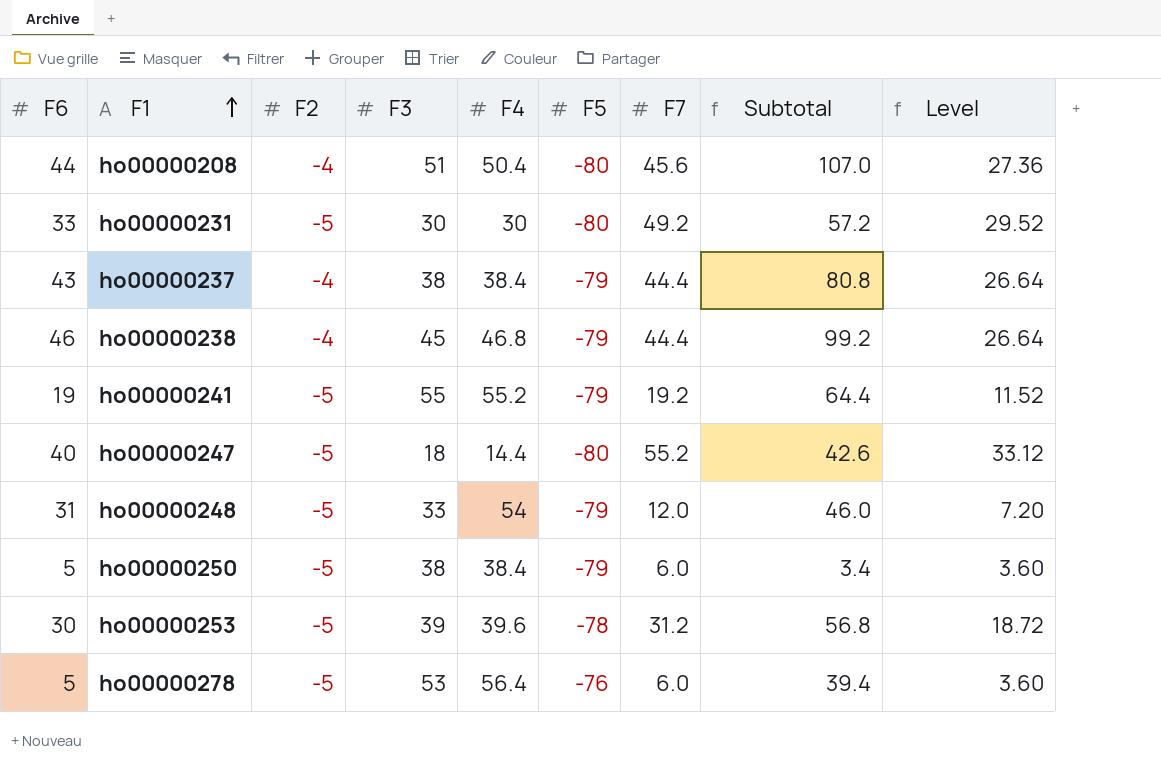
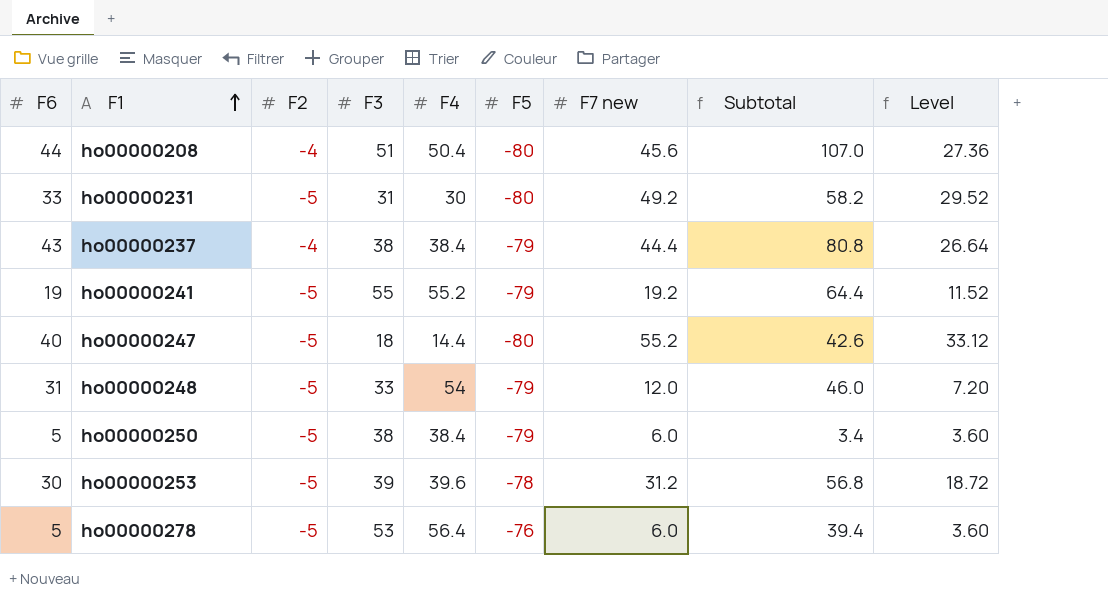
column name: F7 -> F7 new
row ho00000238: 46 | -4 | 45 | 46.8 | -79 | 44.4 | 99.2 | 26.64 -> none
ho00000231 | F3: 30 -> 31
ho00000231 | Subtotal: 57.2 -> 58.2

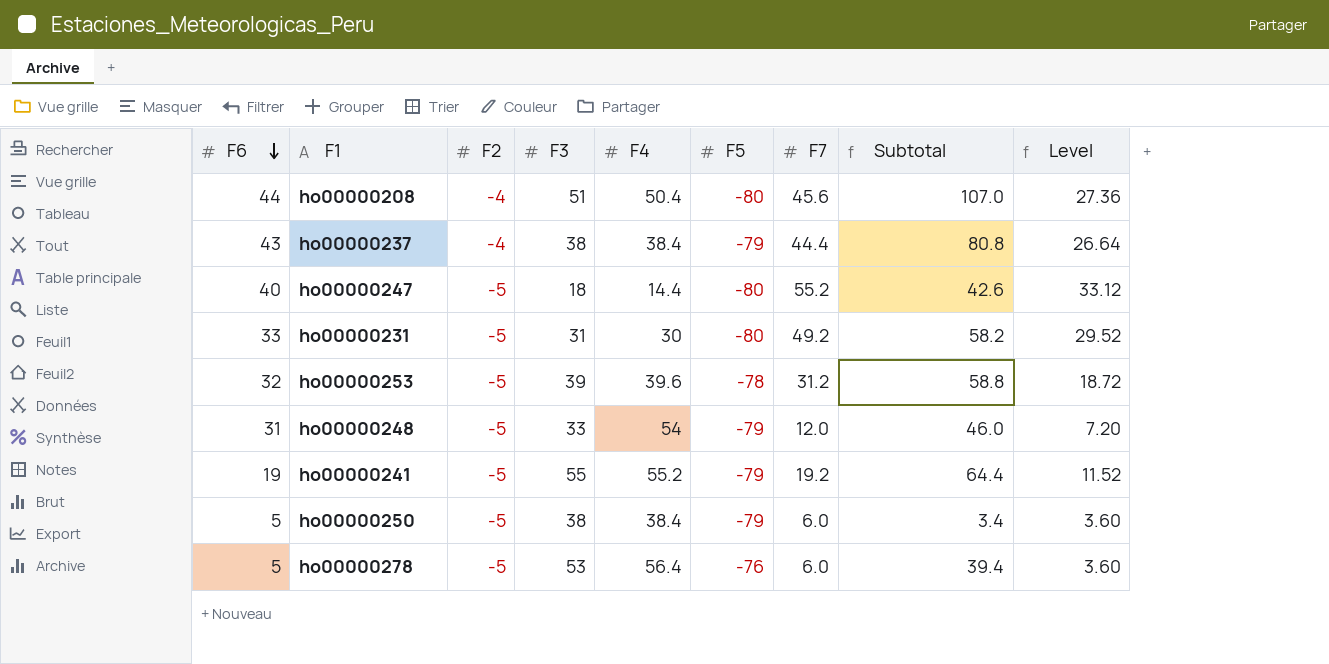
row order: F1 ascending -> F6 descending
column name: F7 new -> F7
ho00000253 | F6: 30 -> 32
ho00000253 | Subtotal: 56.8 -> 58.8

